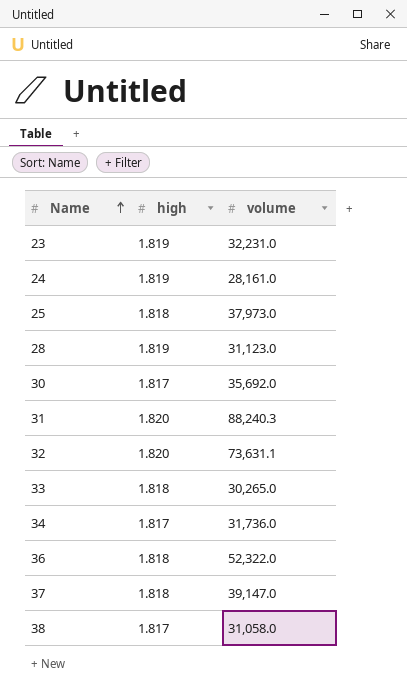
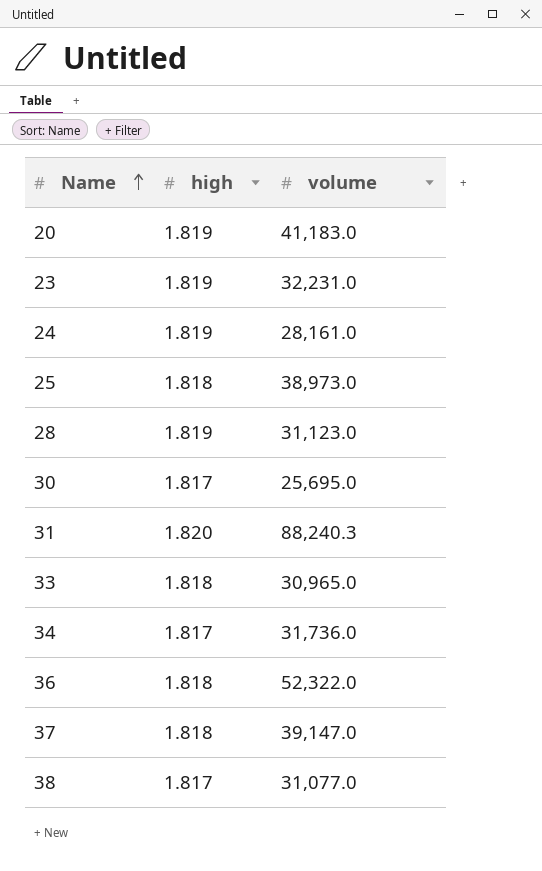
row 32: 1.820 | 73,631.1 -> none
row 20: none -> 1.819 | 41,183.0
25 | volume: 37,973.0 -> 38,973.0
30 | volume: 35,692.0 -> 25,695.0
33 | volume: 30,265.0 -> 30,965.0
38 | volume: 31,058.0 -> 31,077.0

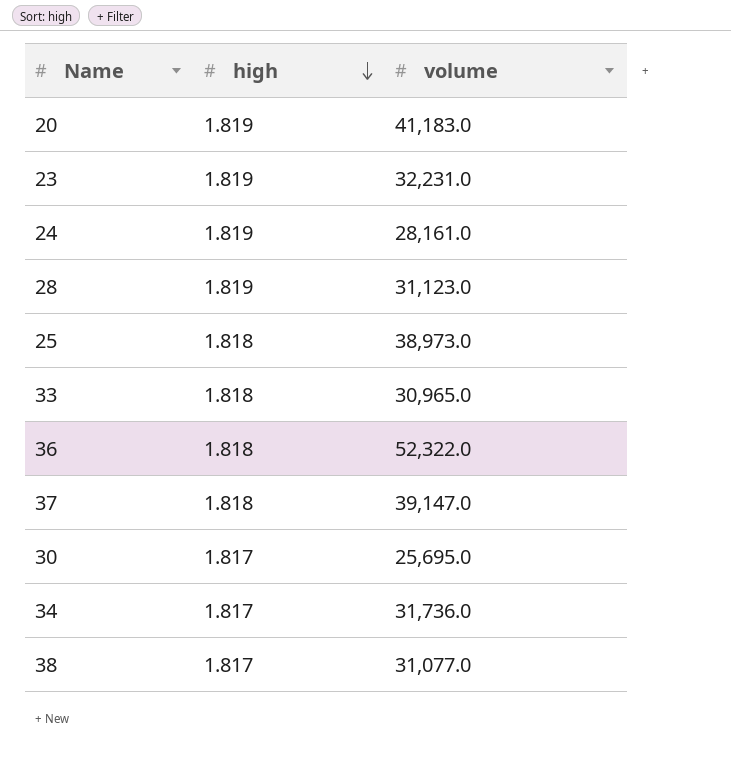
row order: Name ascending -> high descending
row 31: 1.820 | 88,240.3 -> none

